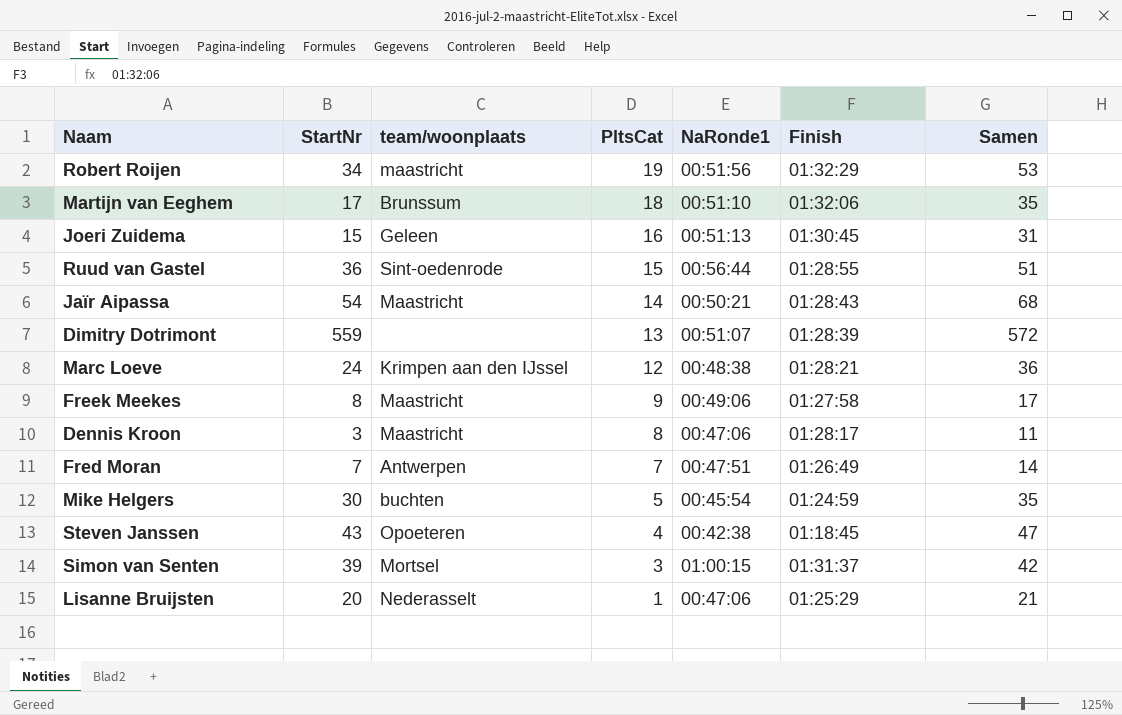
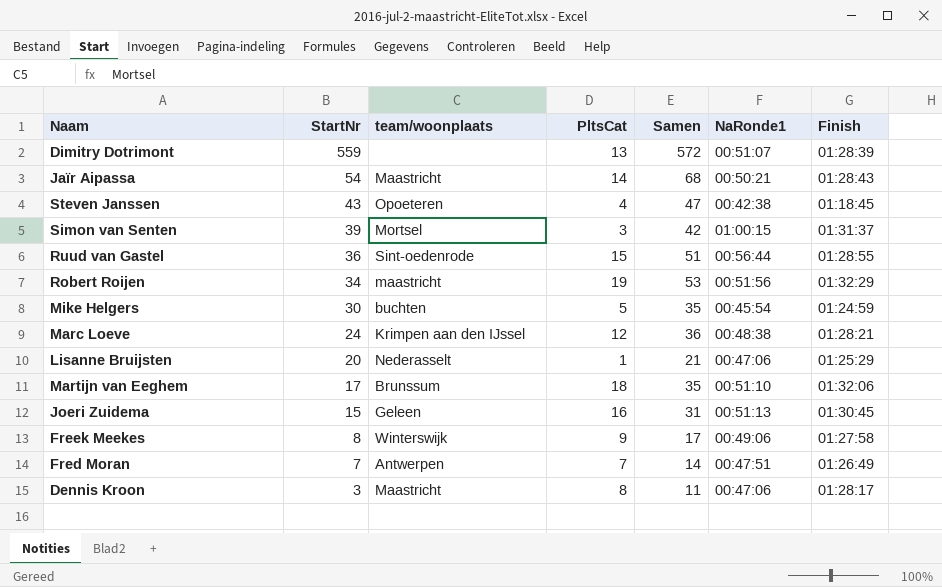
row order: PltsCat descending -> StartNr descending
column Samen | position: 7 -> 5
Freek Meekes | team/woonplaats: Maastricht -> Winterswijk

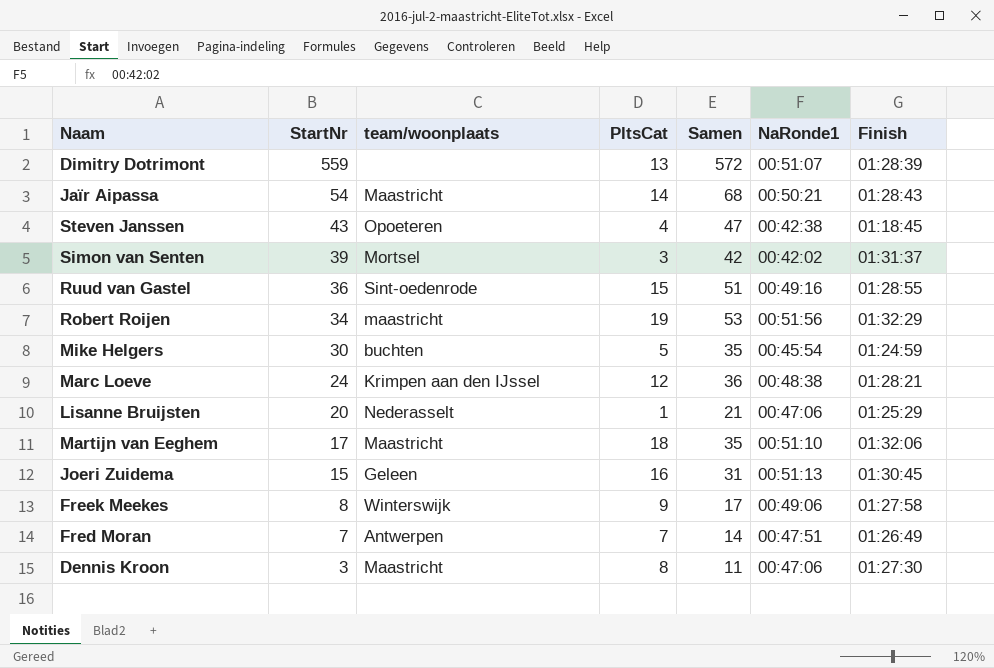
Simon van Senten | NaRonde1: 01:00:15 -> 00:42:02
Ruud van Gastel | NaRonde1: 00:56:44 -> 00:49:16
Martijn van Eeghem | team/woonplaats: Brunssum -> Maastricht
Dennis Kroon | Finish: 01:28:17 -> 01:27:30

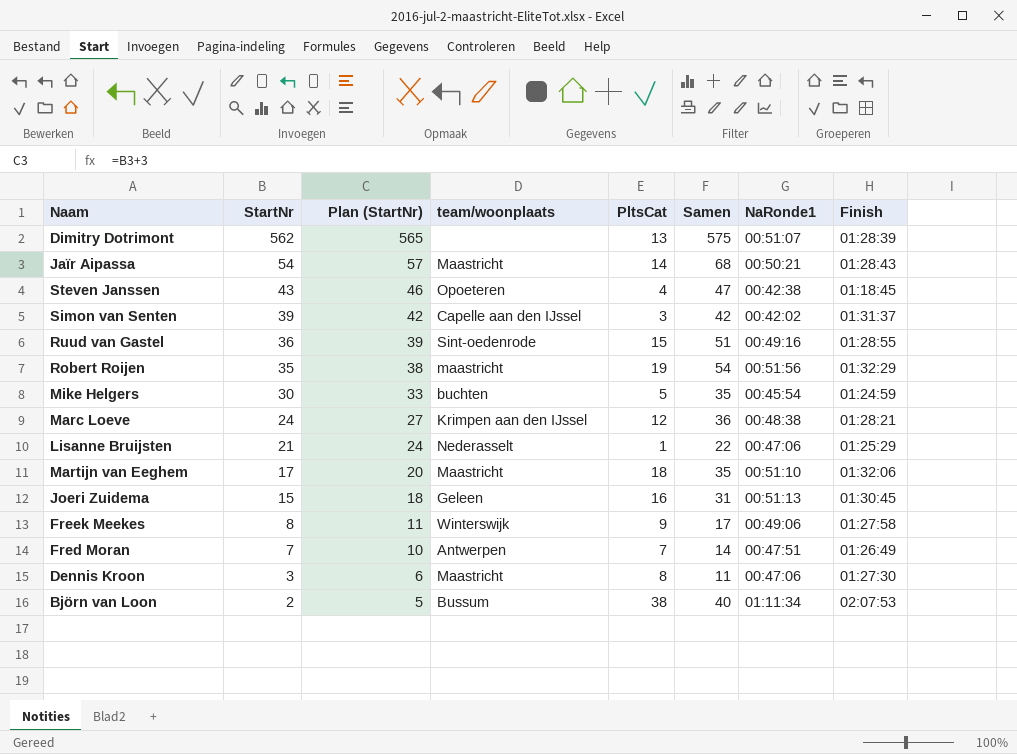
column Plan (StartNr) | formula: none -> [StartNr] + 3
Dimitry Dotrimont | StartNr: 559 -> 562
Dimitry Dotrimont | Samen: 572 -> 575
Simon van Senten | team/woonplaats: Mortsel -> Capelle aan den IJssel
Robert Roijen | StartNr: 34 -> 35
Robert Roijen | Samen: 53 -> 54
Lisanne Bruijsten | StartNr: 20 -> 21
Lisanne Bruijsten | Samen: 21 -> 22
row Björn van Loon: none -> 2 | 5 | Bussum | 38 | 40 | 01:11:34 | 02:07:53

